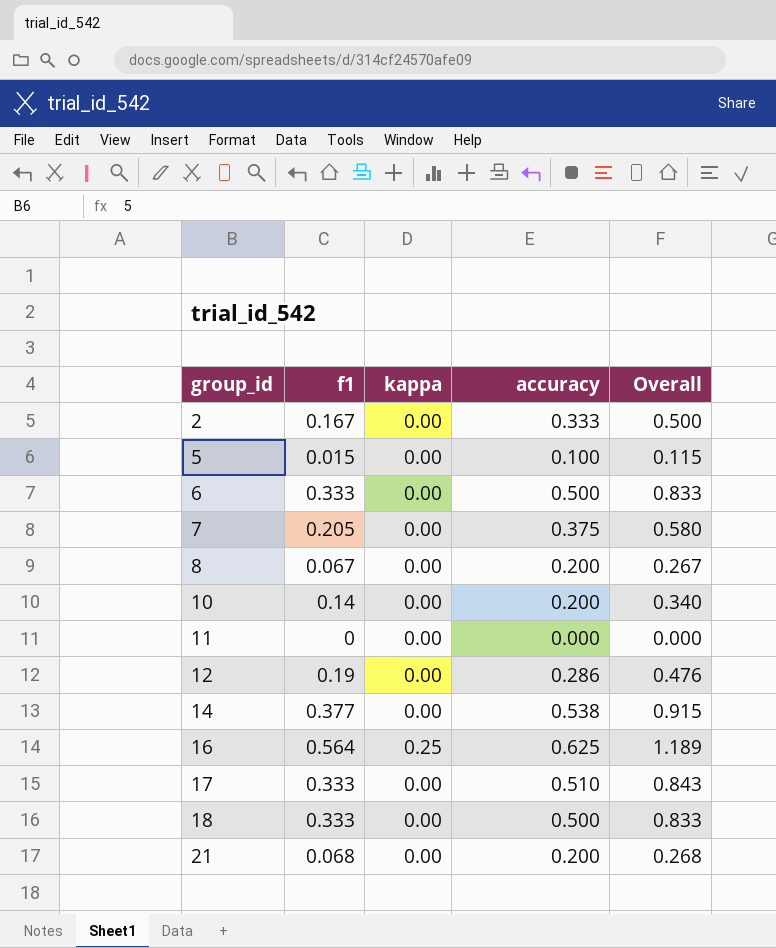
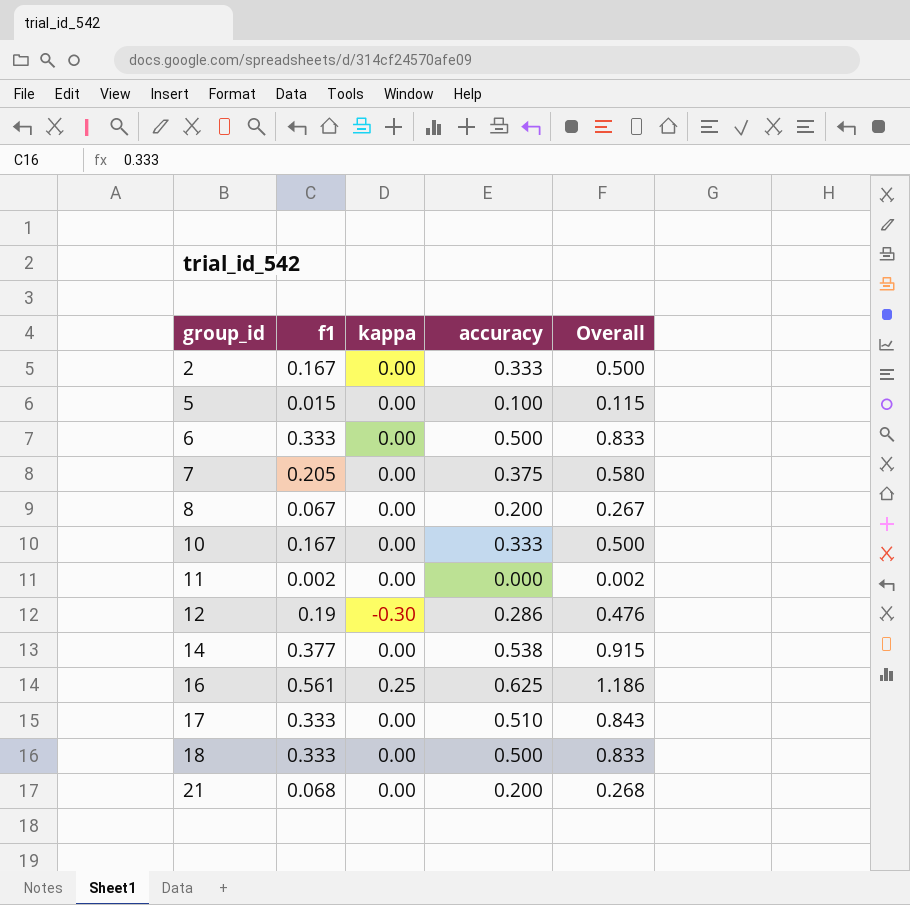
10 | f1: 0.14 -> 0.167
10 | accuracy: 0.200 -> 0.333
10 | Overall: 0.340 -> 0.500
11 | f1: 0 -> 0.002
11 | Overall: 0.000 -> 0.002
12 | kappa: 0.00 -> -0.30
16 | f1: 0.564 -> 0.561
16 | Overall: 1.189 -> 1.186

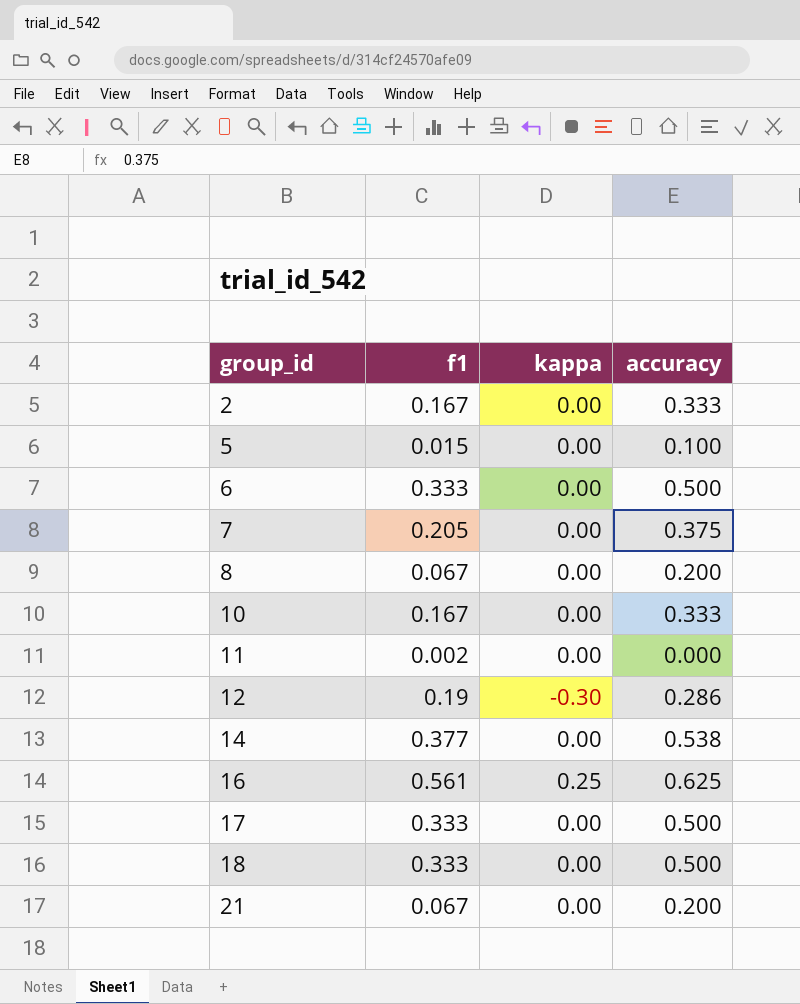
column Overall | formula: [f1] + [accuracy] -> none
17 | accuracy: 0.510 -> 0.500
21 | f1: 0.068 -> 0.067

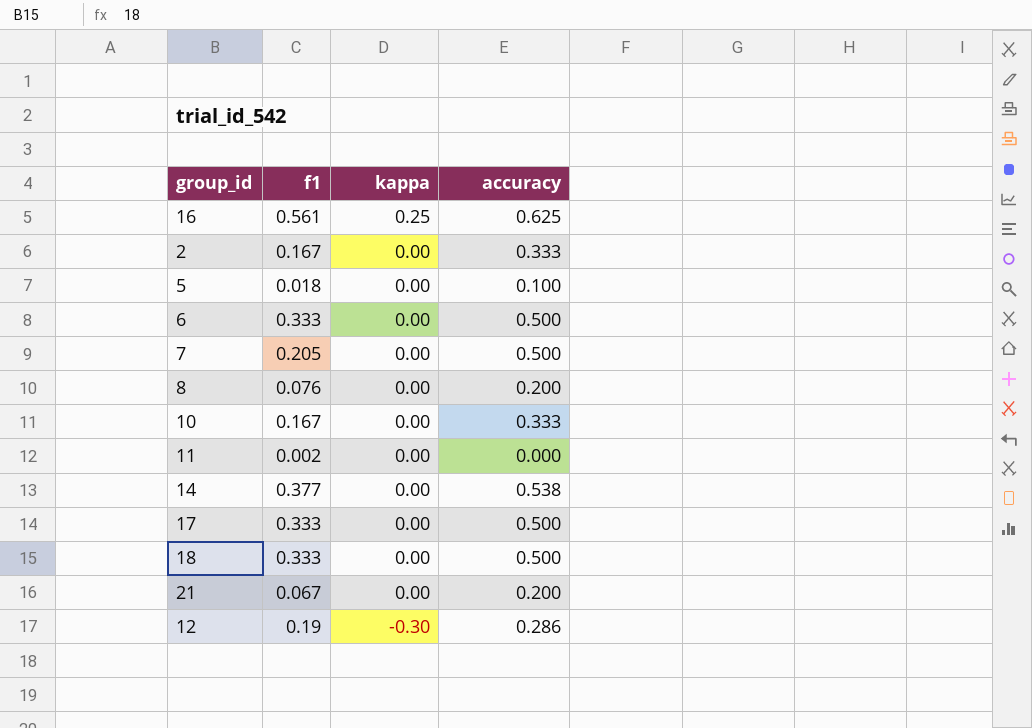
row order: group_id ascending -> kappa descending
5 | f1: 0.015 -> 0.018
7 | accuracy: 0.375 -> 0.500
8 | f1: 0.067 -> 0.076

